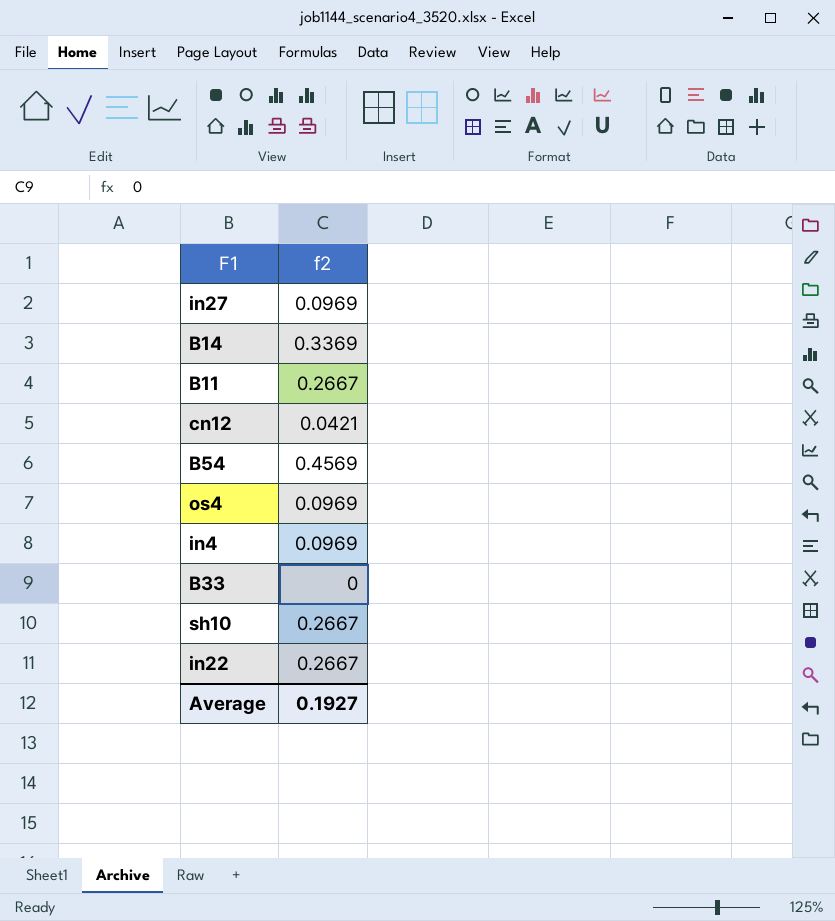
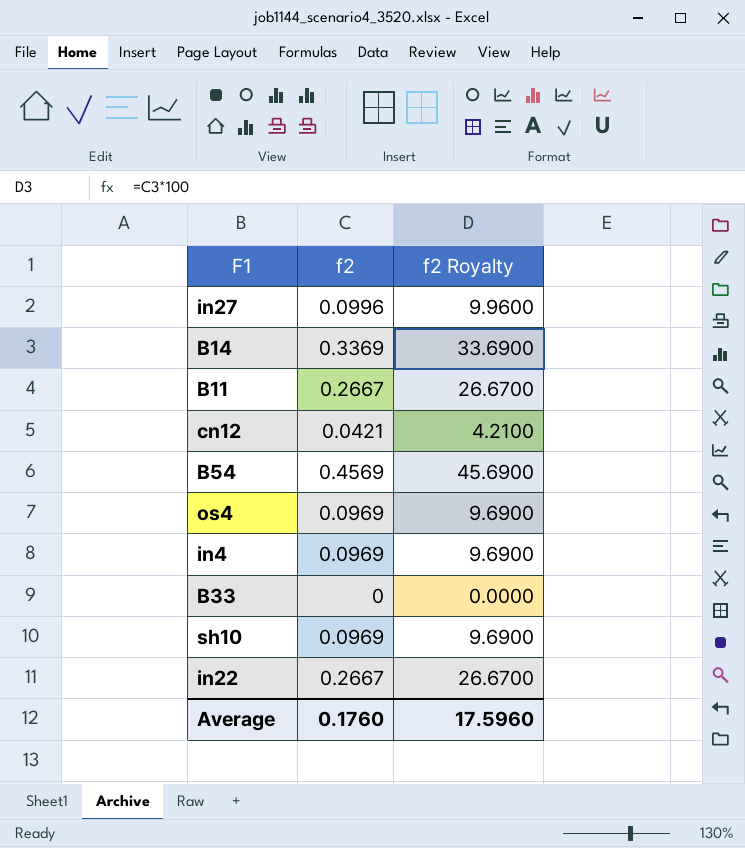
column f2 Royalty | formula: none -> [f2] * 100
in27 | f2: 0.0969 -> 0.0996
sh10 | f2: 0.2667 -> 0.0969
Average | f2: 0.1927 -> 0.1760

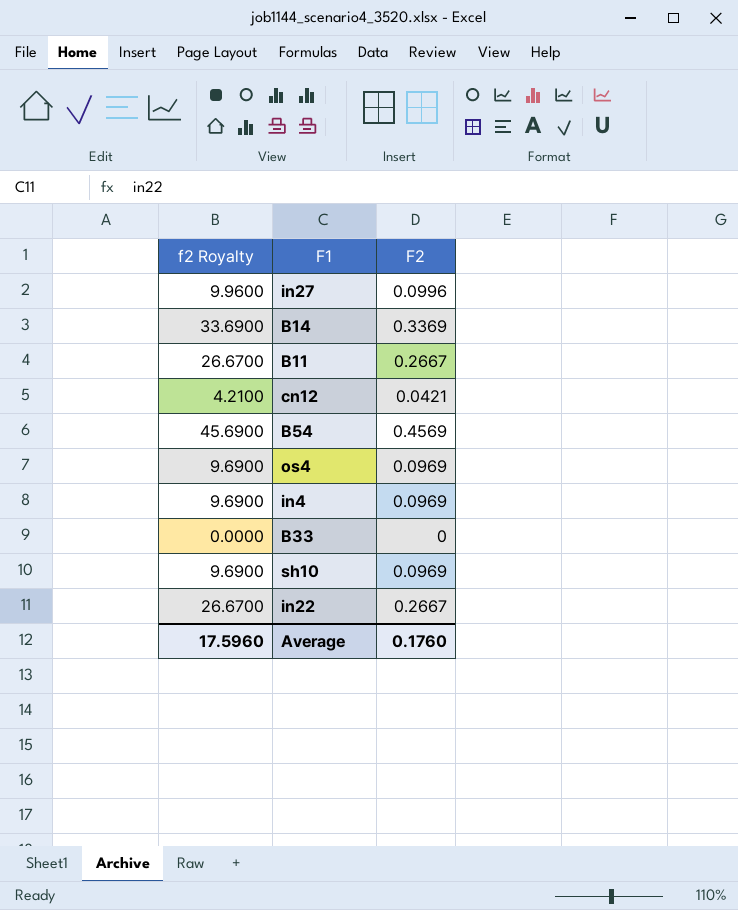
column f2 Royalty | position: 3 -> 1
column name: f2 -> F2

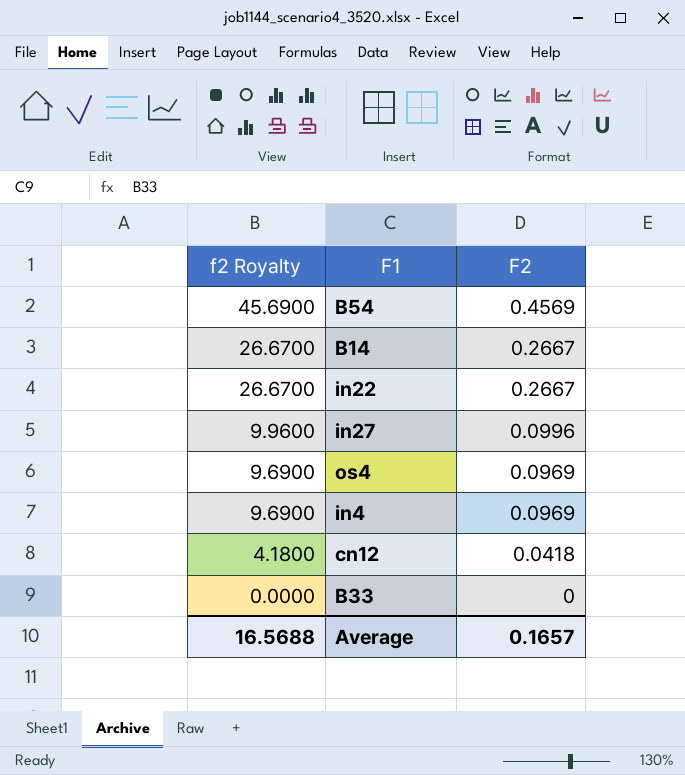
row order: none -> f2 Royalty descending
row B11: 26.6700 | 0.2667 -> none
row sh10: 9.6900 | 0.0969 -> none
B14 | f2 Royalty: 33.6900 -> 26.6700
B14 | F2: 0.3369 -> 0.2667
cn12 | f2 Royalty: 4.2100 -> 4.1800
cn12 | F2: 0.0421 -> 0.0418
Average | f2 Royalty: 17.5960 -> 16.5688
Average | F2: 0.1760 -> 0.1657

